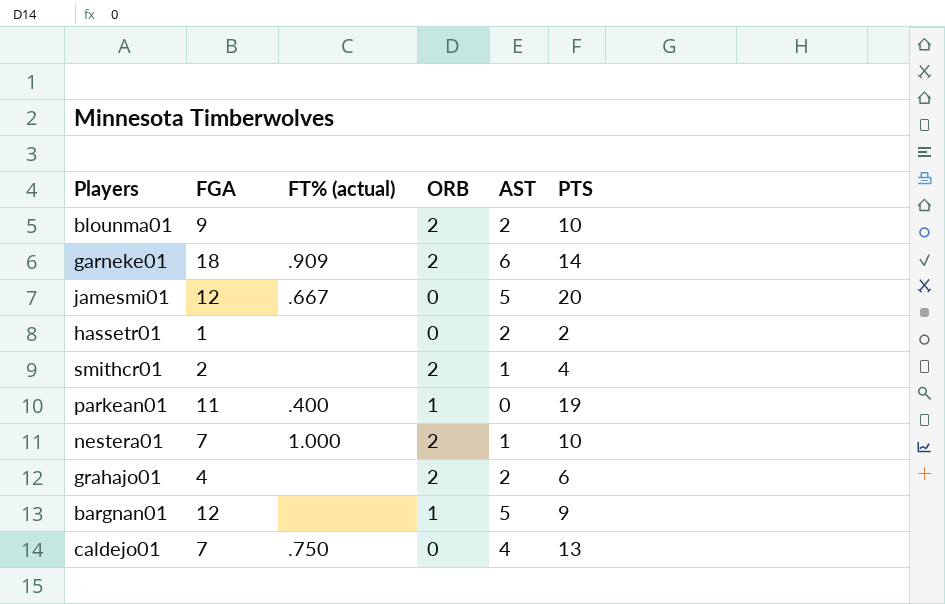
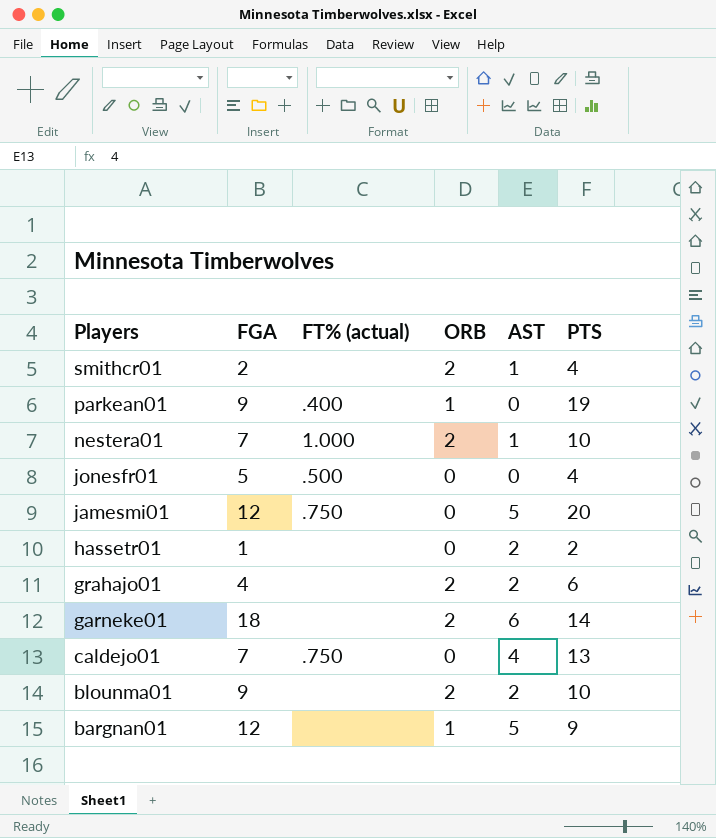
row order: none -> Players descending
parkean01 | FGA: 11 -> 9
row jonesfr01: none -> 5 | .500 | 0 | 0 | 4
jamesmi01 | FT% (actual): .667 -> .750
garneke01 | FT% (actual): .909 -> none

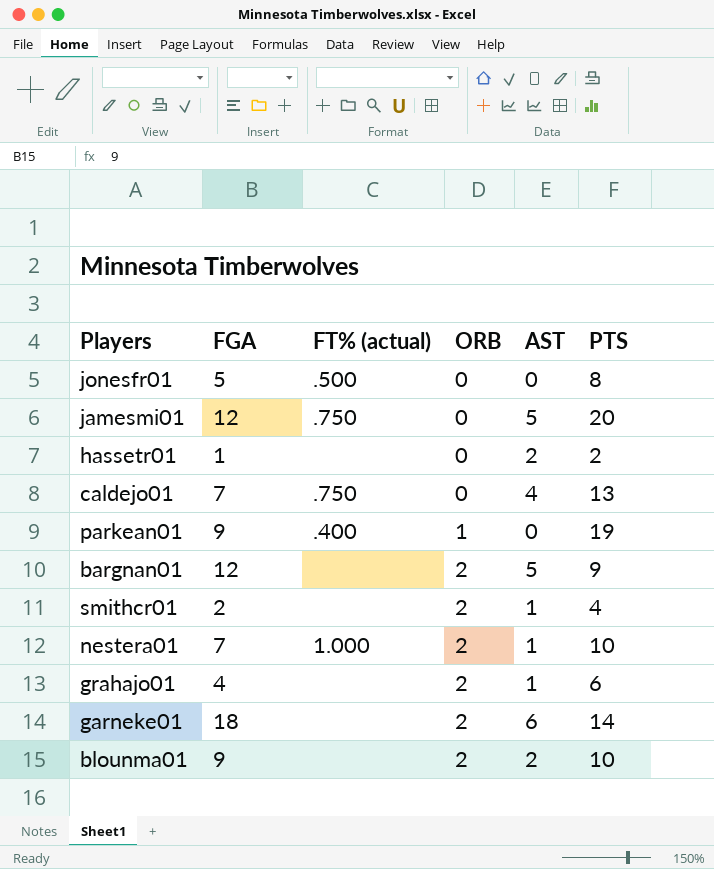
row order: Players descending -> ORB ascending
jonesfr01 | PTS: 4 -> 8
bargnan01 | ORB: 1 -> 2
grahajo01 | AST: 2 -> 1

